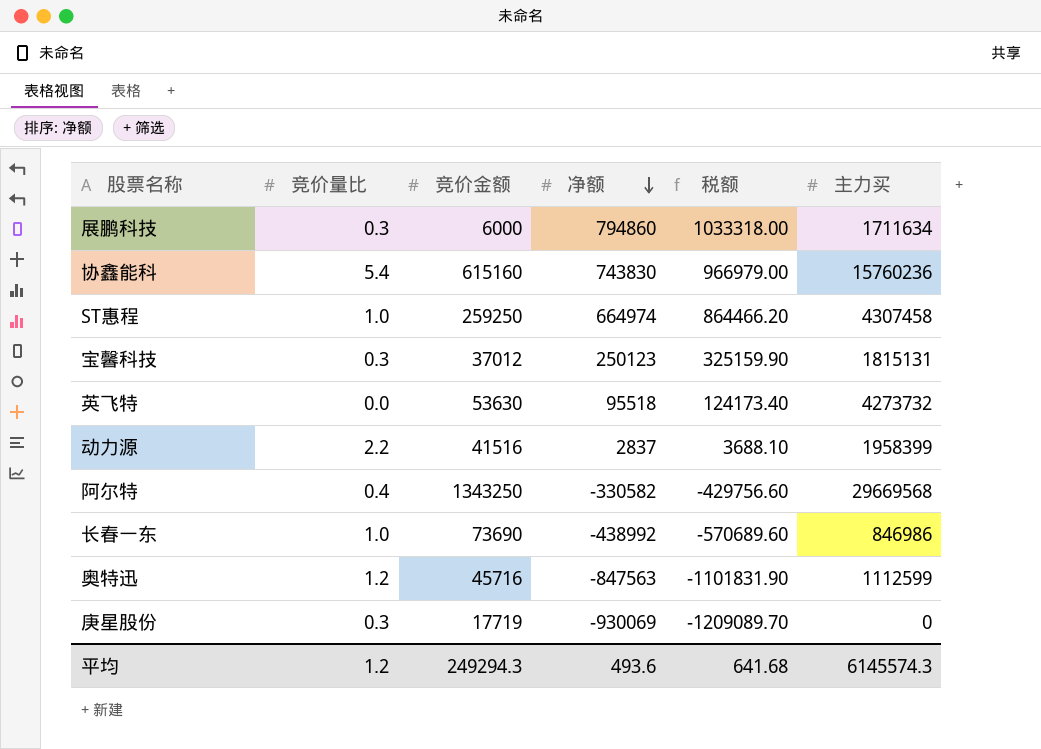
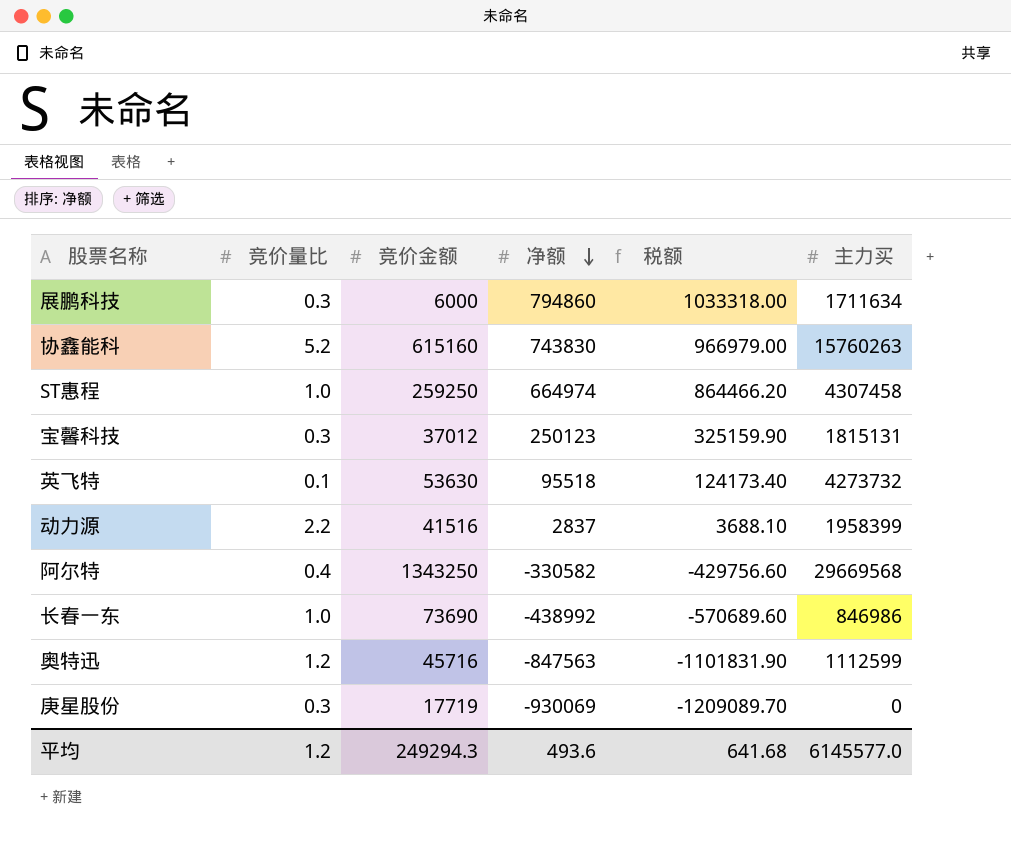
协鑫能科 | 竞价量比: 5.4 -> 5.2
协鑫能科 | 主力买: 15760236 -> 15760263
英飞特 | 竞价量比: 0.0 -> 0.1
平均 | 主力买: 6145574.3 -> 6145577.0

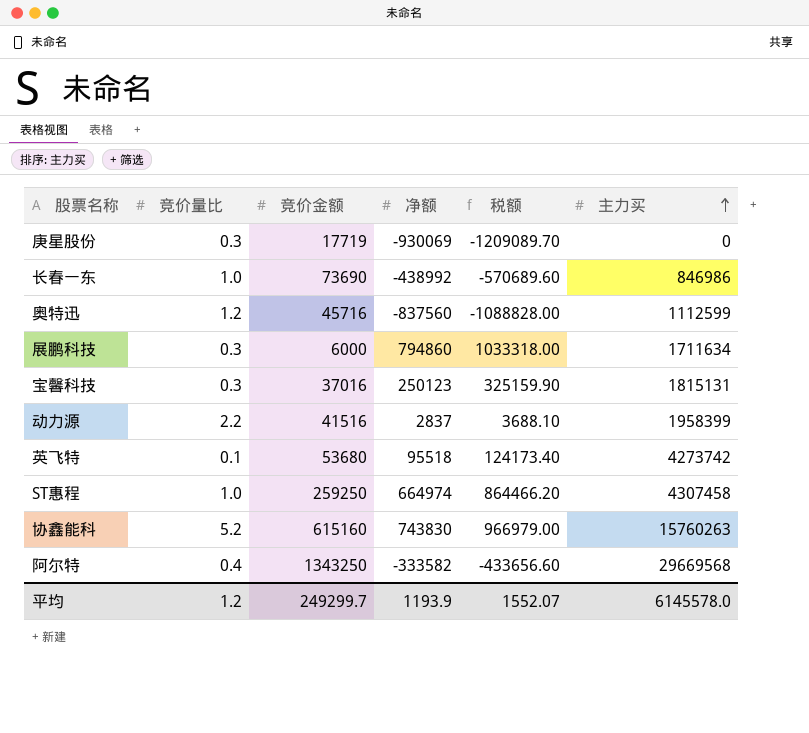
row order: 净额 descending -> 主力买 ascending
奥特迅 | 净额: -847563 -> -837560
奥特迅 | 税额: -1101831.90 -> -1088828.00
宝馨科技 | 竞价金额: 37012 -> 37016
英飞特 | 竞价金额: 53630 -> 53680
英飞特 | 主力买: 4273732 -> 4273742
阿尔特 | 净额: -330582 -> -333582
阿尔特 | 税额: -429756.60 -> -433656.60
平均 | 竞价金额: 249294.3 -> 249299.7
平均 | 净额: 493.6 -> 1193.9
平均 | 税额: 641.68 -> 1552.07
平均 | 主力买: 6145577.0 -> 6145578.0

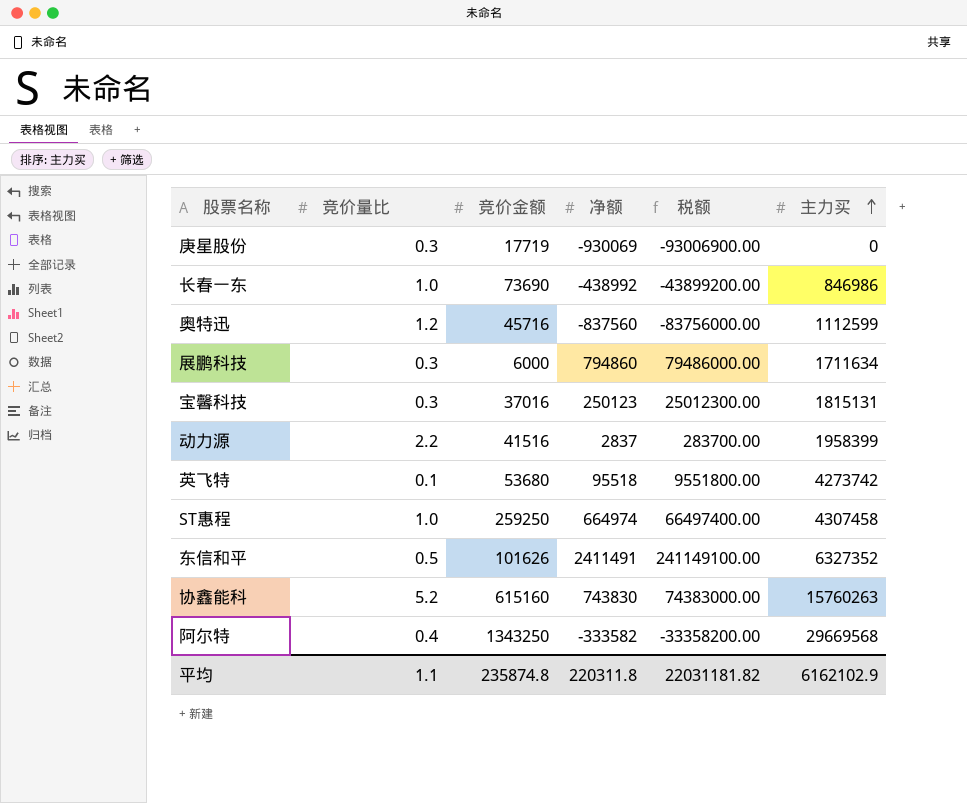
column 税额 | formula: [净额] * 1.3 -> [净额] * 100
row 东信和平: none -> 0.5 | 101626 | 2411491 | 241149100.00 | 6327352
平均 | 竞价量比: 1.2 -> 1.1
平均 | 竞价金额: 249299.7 -> 235874.8
平均 | 净额: 1193.9 -> 220311.8
平均 | 税额: 1552.07 -> 22031181.82
平均 | 主力买: 6145578.0 -> 6162102.9

